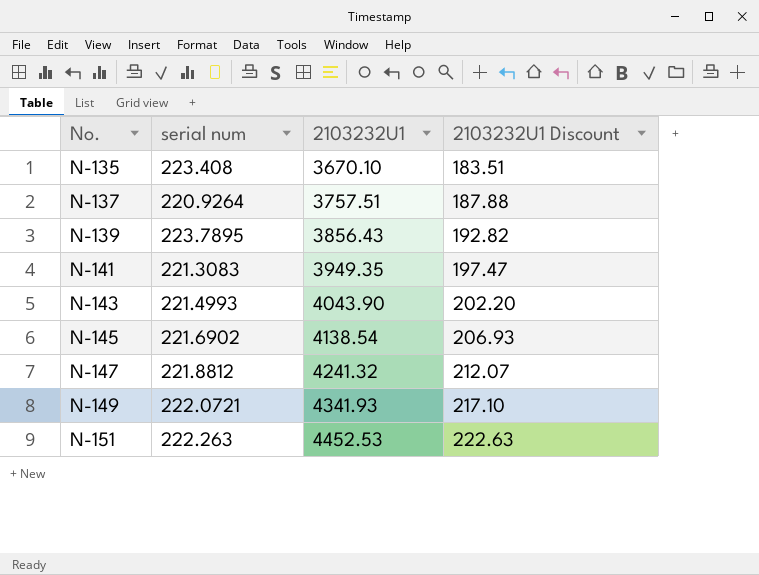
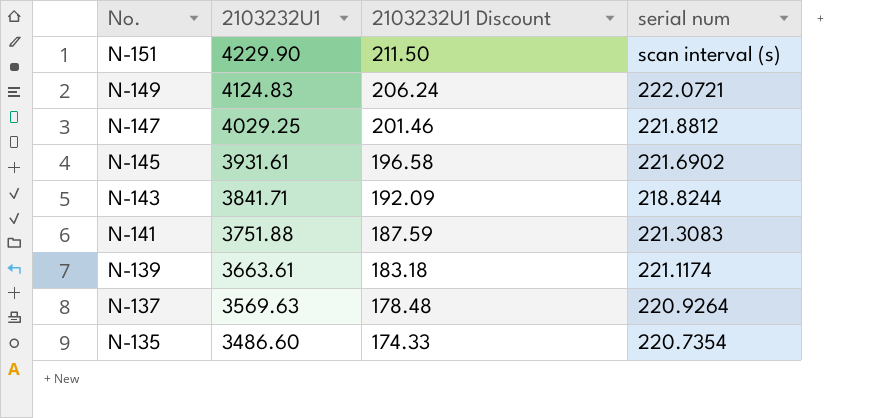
row order: No. ascending -> No. descending
column serial num | position: 2 -> 4
N-151 | 2103232U1: 4452.53 -> 4229.90
N-151 | 2103232U1 Discount: 222.63 -> 211.50
N-151 | serial num: 222.263 -> scan interval (s)
N-149 | 2103232U1: 4341.93 -> 4124.83
N-149 | 2103232U1 Discount: 217.10 -> 206.24
N-147 | 2103232U1: 4241.32 -> 4029.25
N-147 | 2103232U1 Discount: 212.07 -> 201.46
N-145 | 2103232U1: 4138.54 -> 3931.61
N-145 | 2103232U1 Discount: 206.93 -> 196.58
N-143 | 2103232U1: 4043.90 -> 3841.71
N-143 | 2103232U1 Discount: 202.20 -> 192.09
N-143 | serial num: 221.4993 -> 218.8244
N-141 | 2103232U1: 3949.35 -> 3751.88
N-141 | 2103232U1 Discount: 197.47 -> 187.59
N-139 | 2103232U1: 3856.43 -> 3663.61
N-139 | 2103232U1 Discount: 192.82 -> 183.18
N-139 | serial num: 223.7895 -> 221.1174
N-137 | 2103232U1: 3757.51 -> 3569.63
N-137 | 2103232U1 Discount: 187.88 -> 178.48
N-135 | 2103232U1: 3670.10 -> 3486.60
N-135 | 2103232U1 Discount: 183.51 -> 174.33
N-135 | serial num: 223.408 -> 220.7354

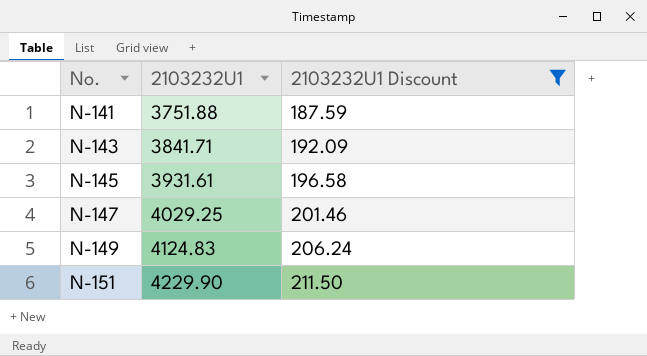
filter: none -> 2103232U1 Discount >= 187.59
row order: No. descending -> No. ascending
column serial num | position: 4 -> none

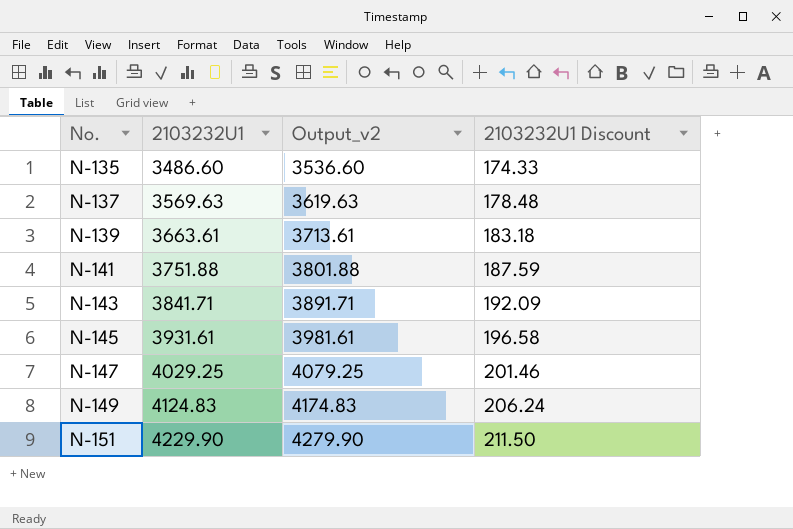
filter: 2103232U1 Discount >= 187.59 -> none
column Output_v2 | formula: none -> [2103232U1] + 50

